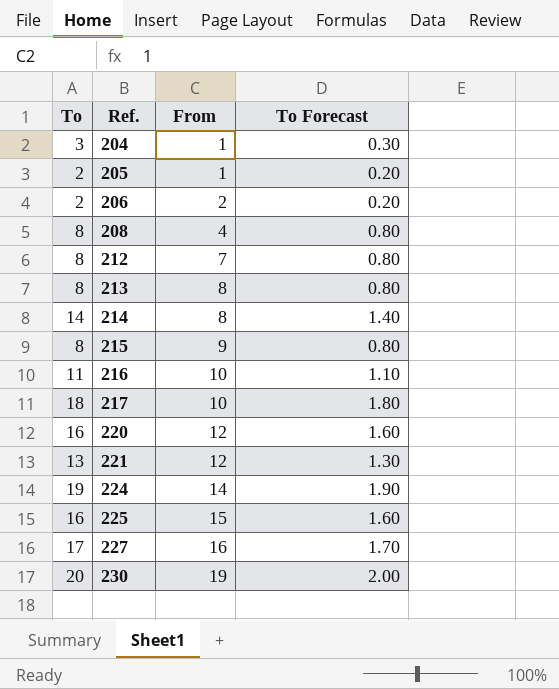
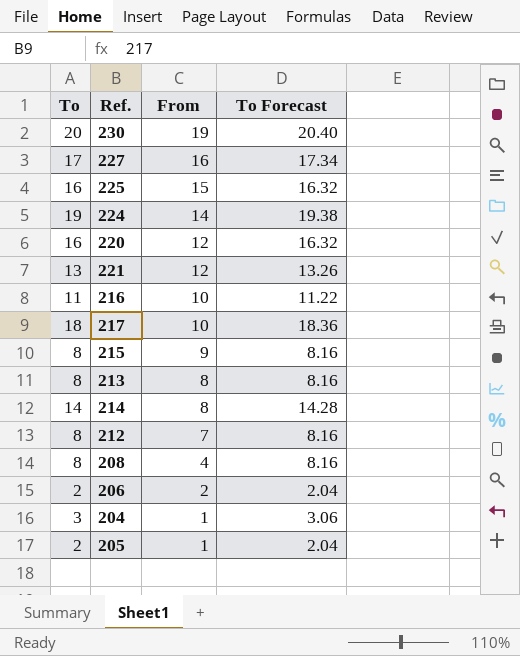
row order: Ref. ascending -> From descending
column To Forecast | formula: [To] * 0.1 -> [To] * 1.02

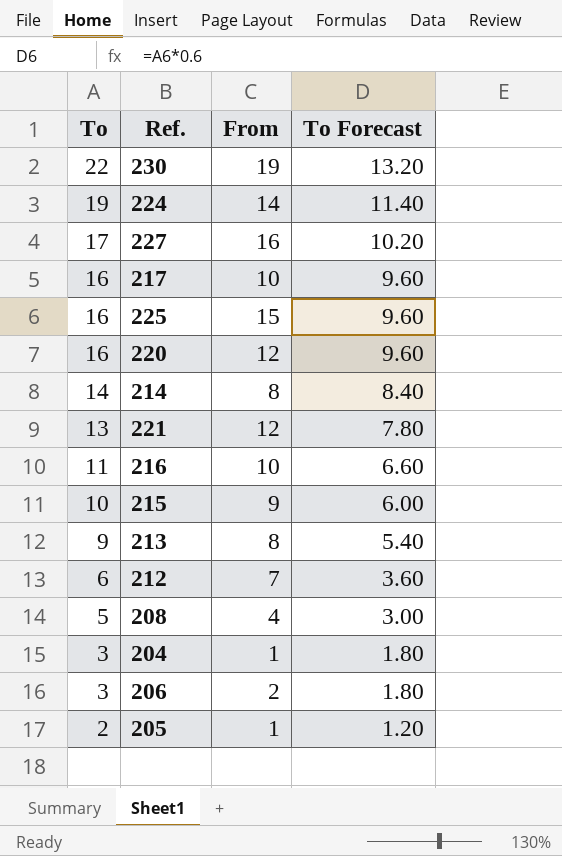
row order: From descending -> To descending
column To Forecast | formula: [To] * 1.02 -> [To] * 0.6
230 | To: 20 -> 22
217 | To: 18 -> 16
215 | To: 8 -> 10
213 | To: 8 -> 9
212 | To: 8 -> 6
208 | To: 8 -> 5
206 | To: 2 -> 3

